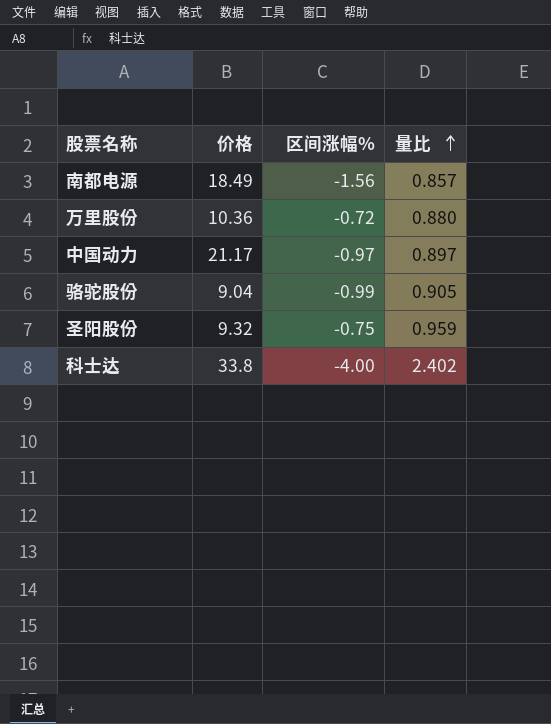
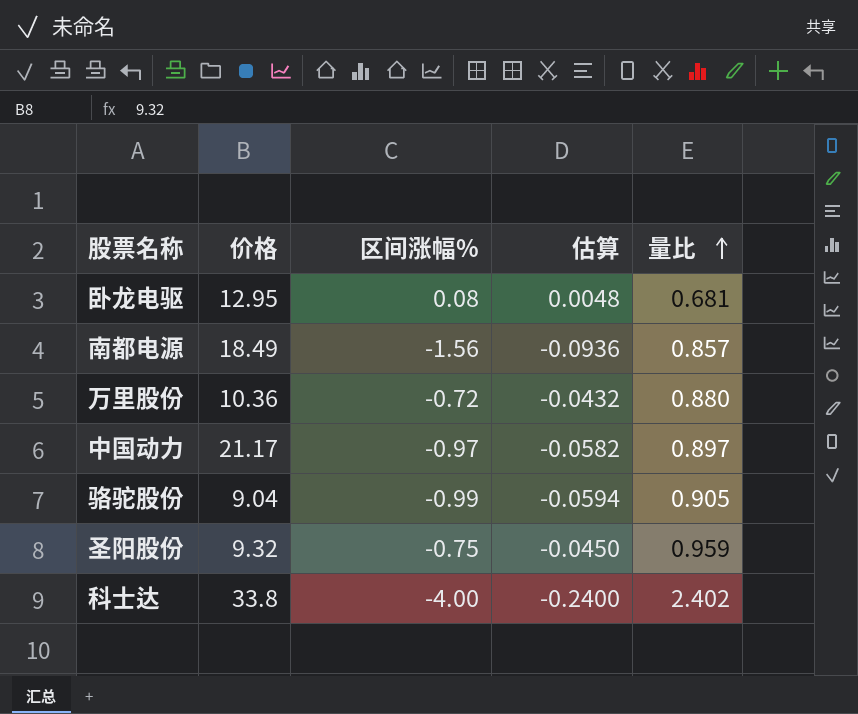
column 估算 | formula: none -> [区间涨幅%] * 0.06
row 卧龙电驱: none -> 12.95 | 0.08 | 0.0048 | 0.681

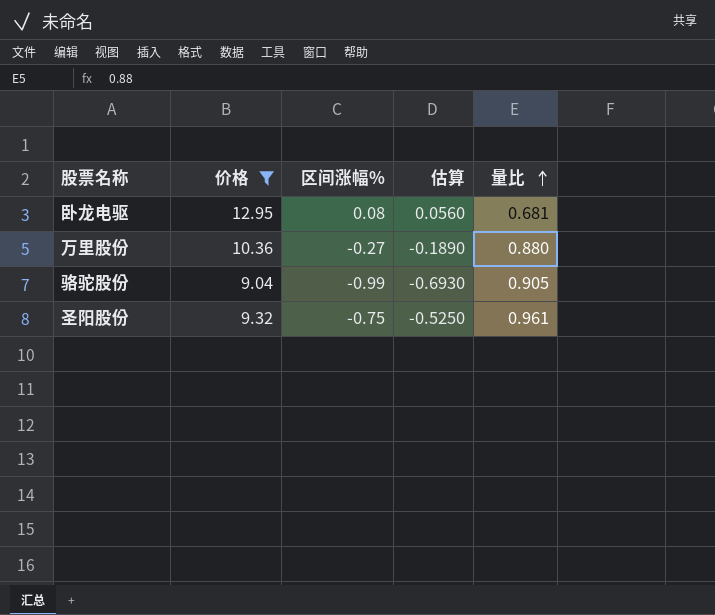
filter: none -> 价格 <= 12.95
column 估算 | formula: [区间涨幅%] * 0.06 -> [区间涨幅%] * 0.7
万里股份 | 区间涨幅%: -0.72 -> -0.27
圣阳股份 | 量比: 0.959 -> 0.961

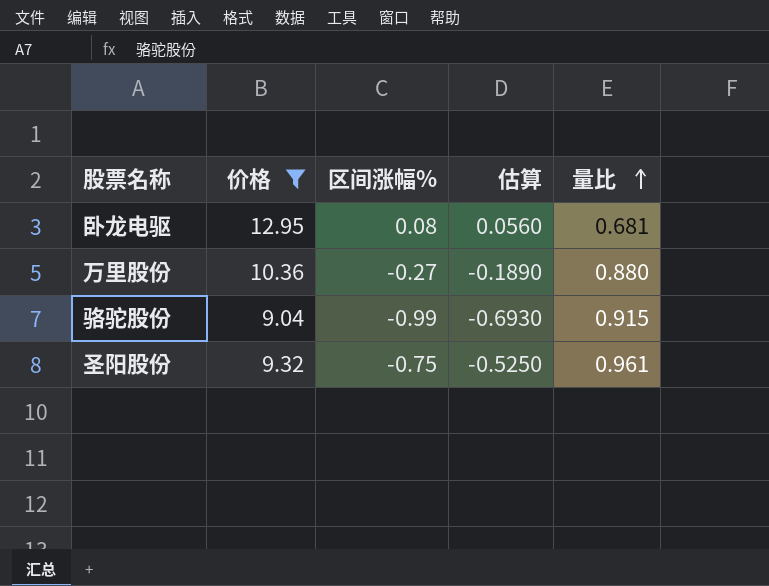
骆驼股份 | 量比: 0.905 -> 0.915

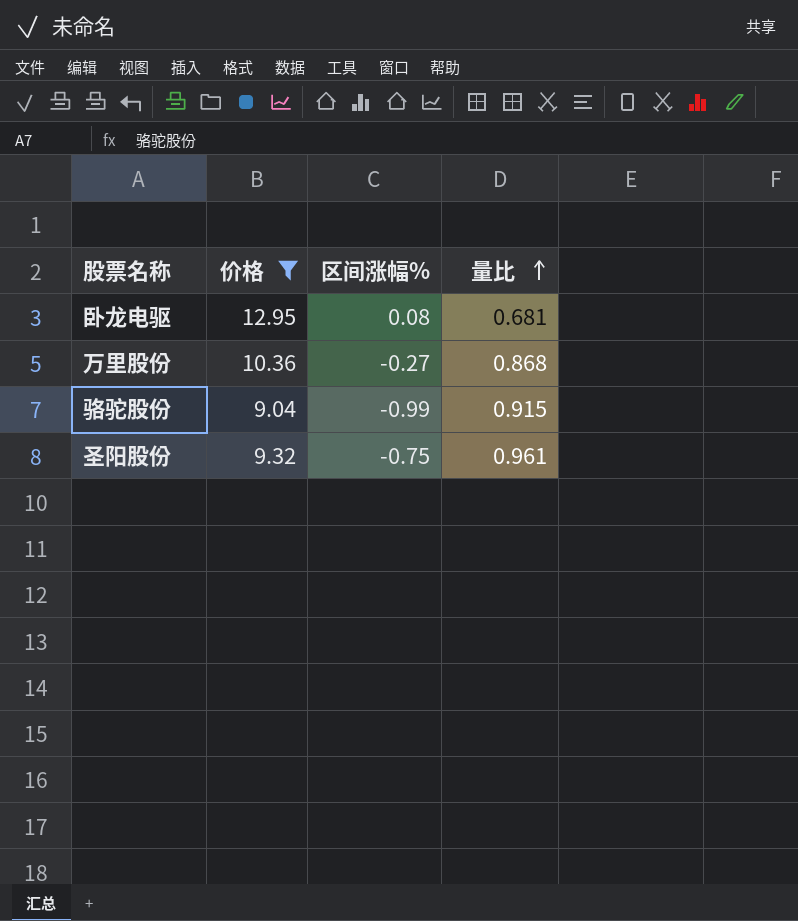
column 估算 | formula: [区间涨幅%] * 0.7 -> none
万里股份 | 量比: 0.880 -> 0.868

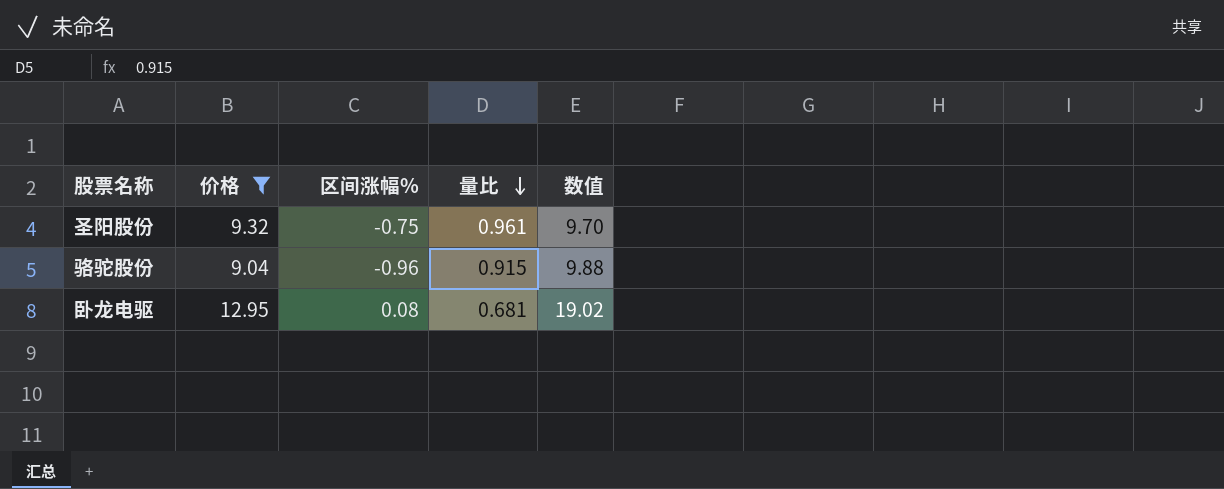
row order: 量比 ascending -> 量比 descending
column 数值 | formula: none -> [价格] / [量比]
row 万里股份: 10.36 | -0.27 | 0.868 -> none
骆驼股份 | 区间涨幅%: -0.99 -> -0.96

